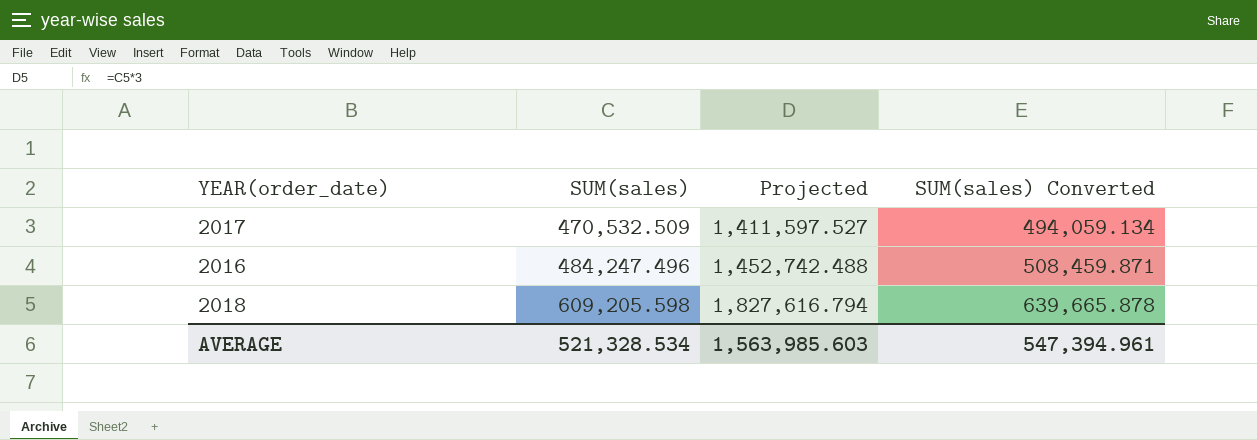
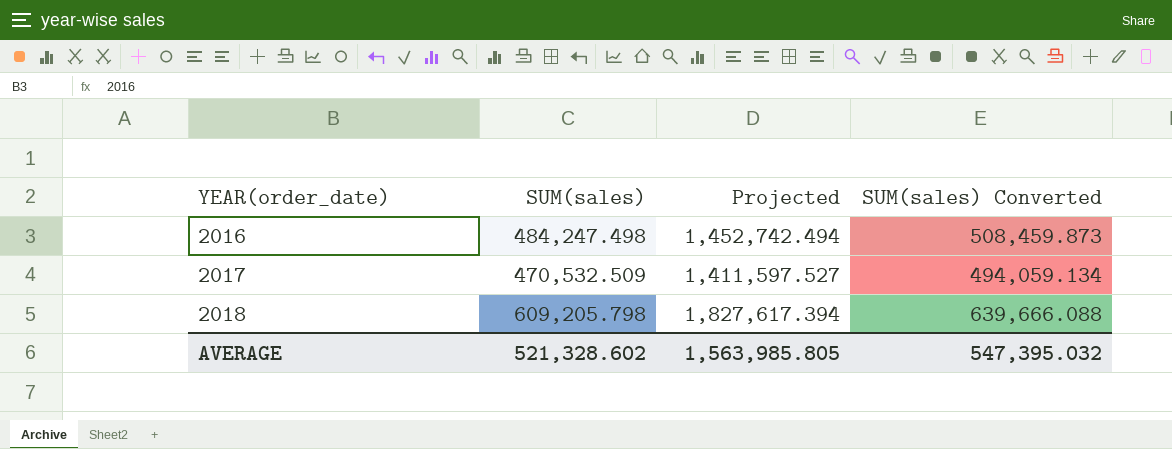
row order: SUM(sales) ascending -> YEAR(order_date) ascending
2016 | SUM(sales): 484,247.496 -> 484,247.498
2016 | Projected: 1,452,742.488 -> 1,452,742.494
2016 | SUM(sales) Converted: 508,459.871 -> 508,459.873
2018 | SUM(sales): 609,205.598 -> 609,205.798
2018 | Projected: 1,827,616.794 -> 1,827,617.394
2018 | SUM(sales) Converted: 639,665.878 -> 639,666.088
AVERAGE | SUM(sales): 521,328.534 -> 521,328.602
AVERAGE | Projected: 1,563,985.603 -> 1,563,985.805
AVERAGE | SUM(sales) Converted: 547,394.961 -> 547,395.032

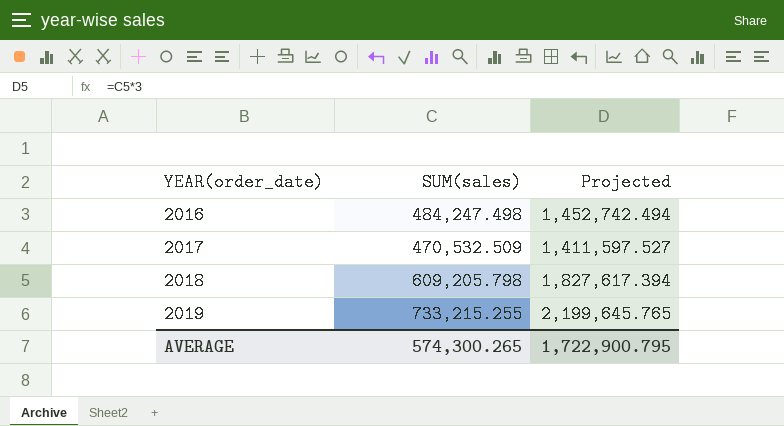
column SUM(sales) Converted | formula: [SUM(sales)] * 1.05 -> none
row 2019: none -> 733,215.255 | 2,199,645.765
AVERAGE | SUM(sales): 521,328.602 -> 574,300.265
AVERAGE | Projected: 1,563,985.805 -> 1,722,900.795

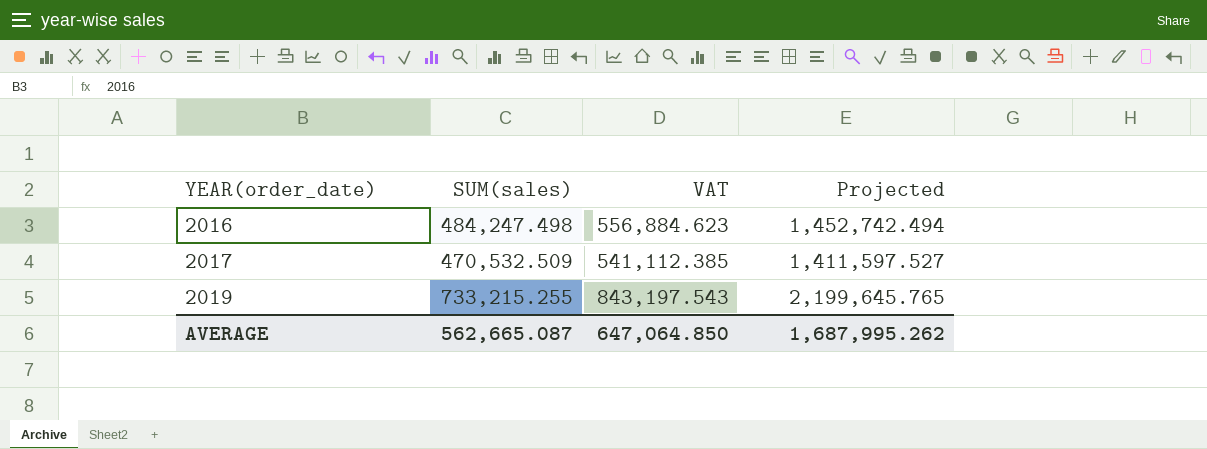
column VAT | formula: none -> [SUM(sales)] * 1.15
row 2018: 609,205.798 | 1,827,617.394 -> none
AVERAGE | SUM(sales): 574,300.265 -> 562,665.087
AVERAGE | Projected: 1,722,900.795 -> 1,687,995.262

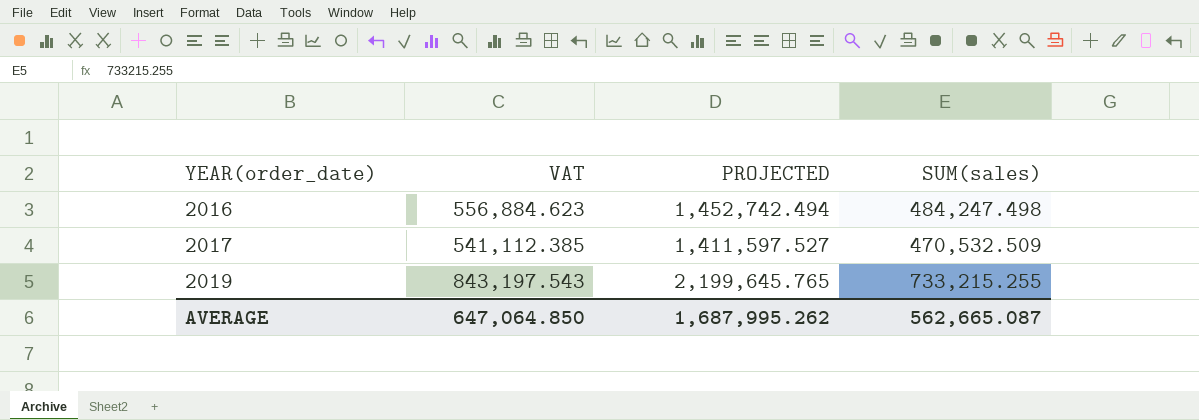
column name: Projected -> PROJECTED
column SUM(sales) | position: 2 -> 4

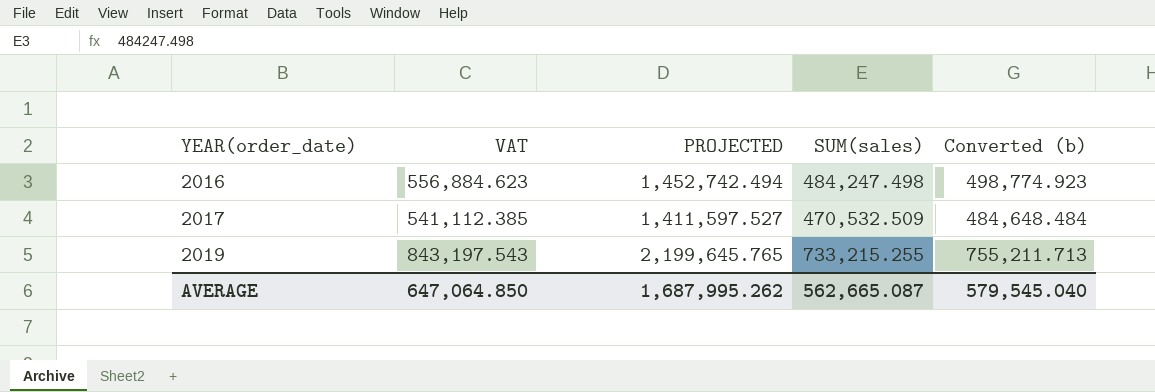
column Converted (b) | formula: none -> [SUM(sales)] * 1.03

